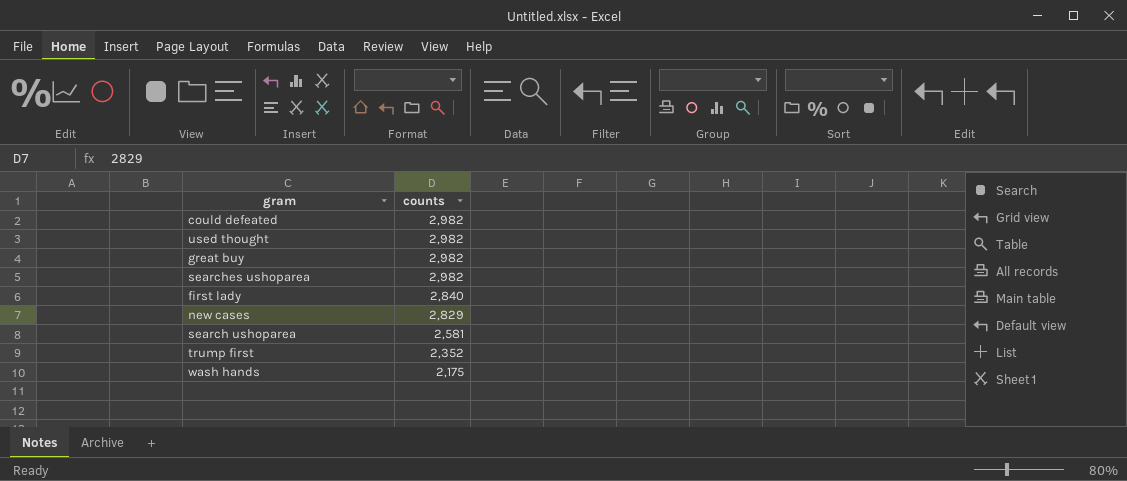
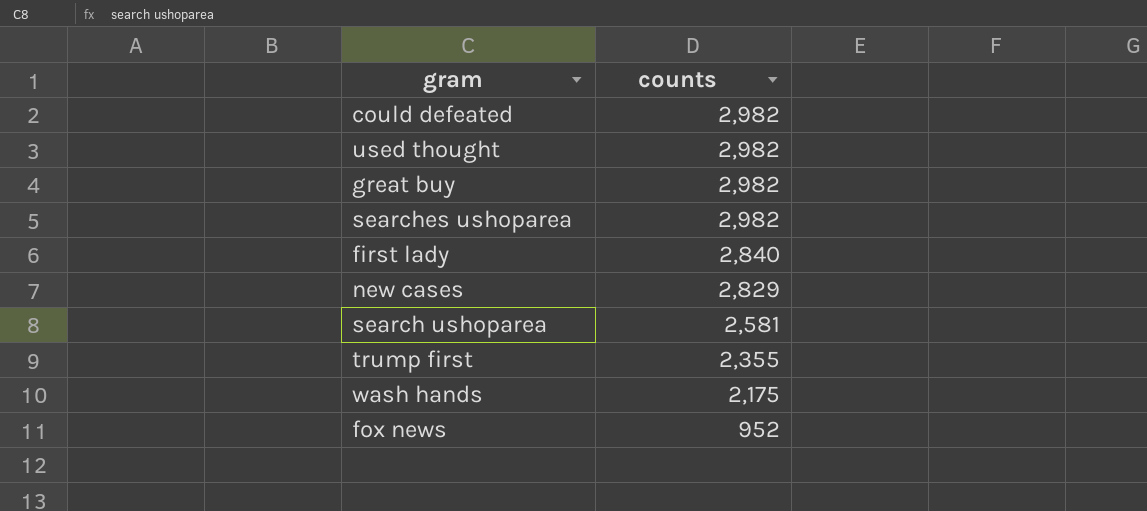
trump first | counts: 2,352 -> 2,355
row fox news: none -> 952

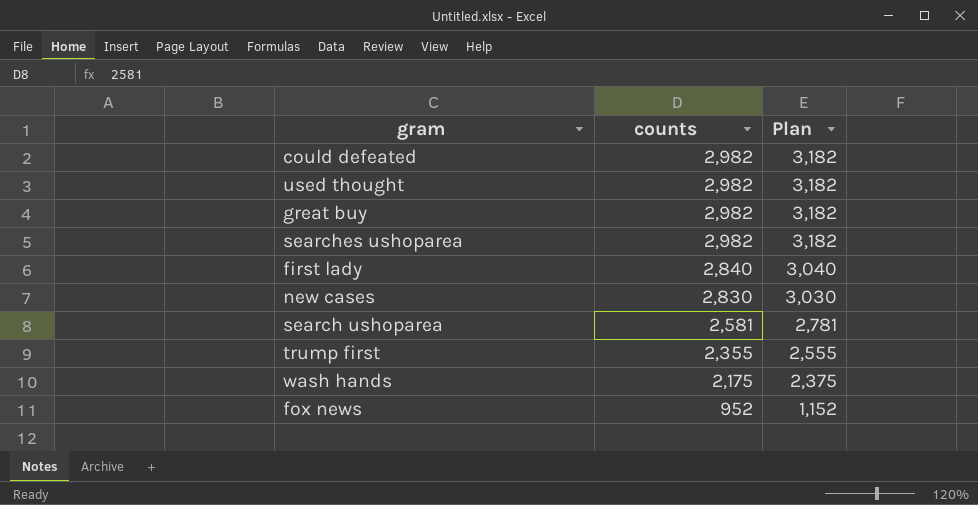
column Plan | formula: none -> [counts] + 200
new cases | counts: 2,829 -> 2,830

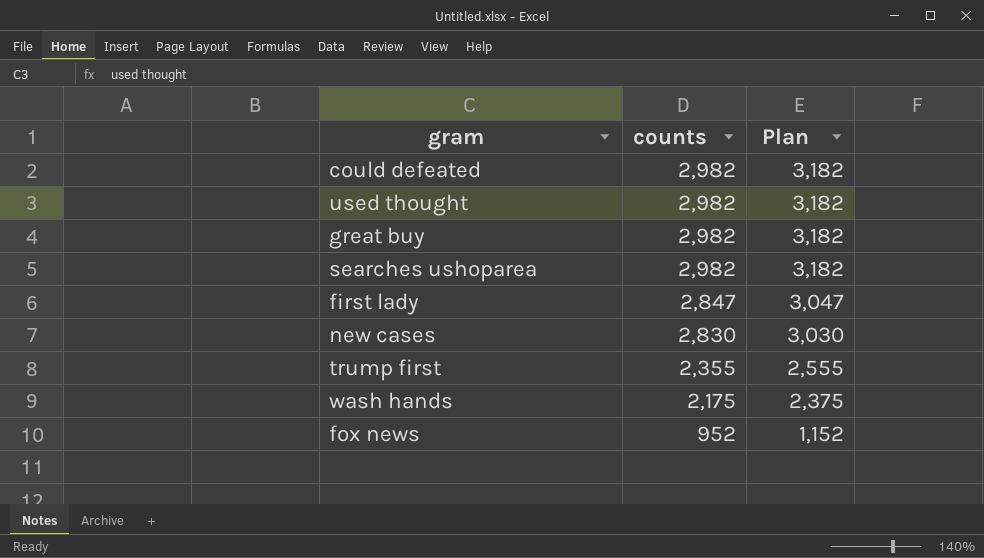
row search ushoparea: 2,581 | 2,781 -> none
first lady | counts: 2,840 -> 2,847
first lady | Plan: 3,040 -> 3,047

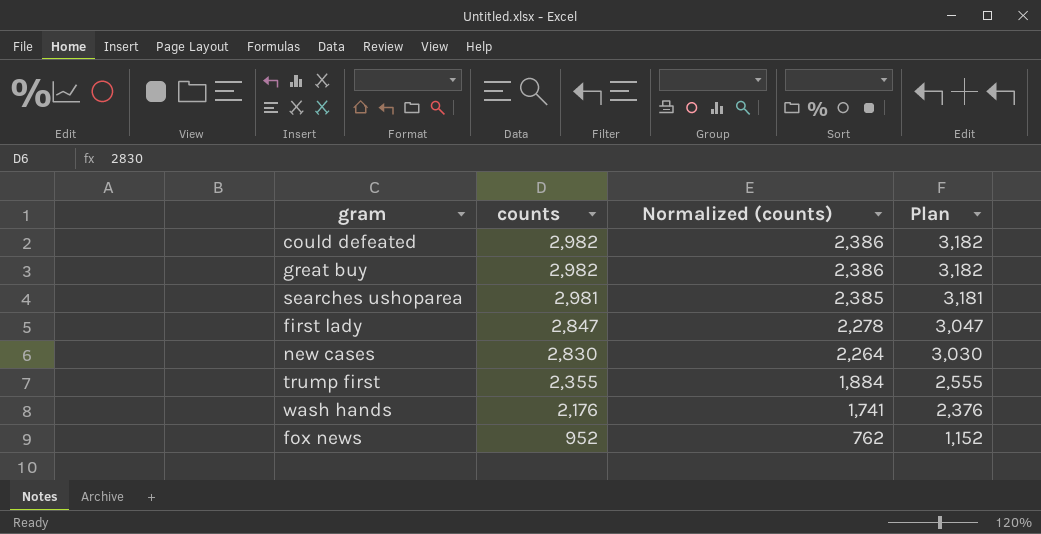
column Normalized (counts) | formula: none -> [counts] * 0.8
row used thought: 2,982 | 3,182 -> none
searches ushoparea | counts: 2,982 -> 2,981
searches ushoparea | Plan: 3,182 -> 3,181
wash hands | counts: 2,175 -> 2,176
wash hands | Plan: 2,375 -> 2,376

